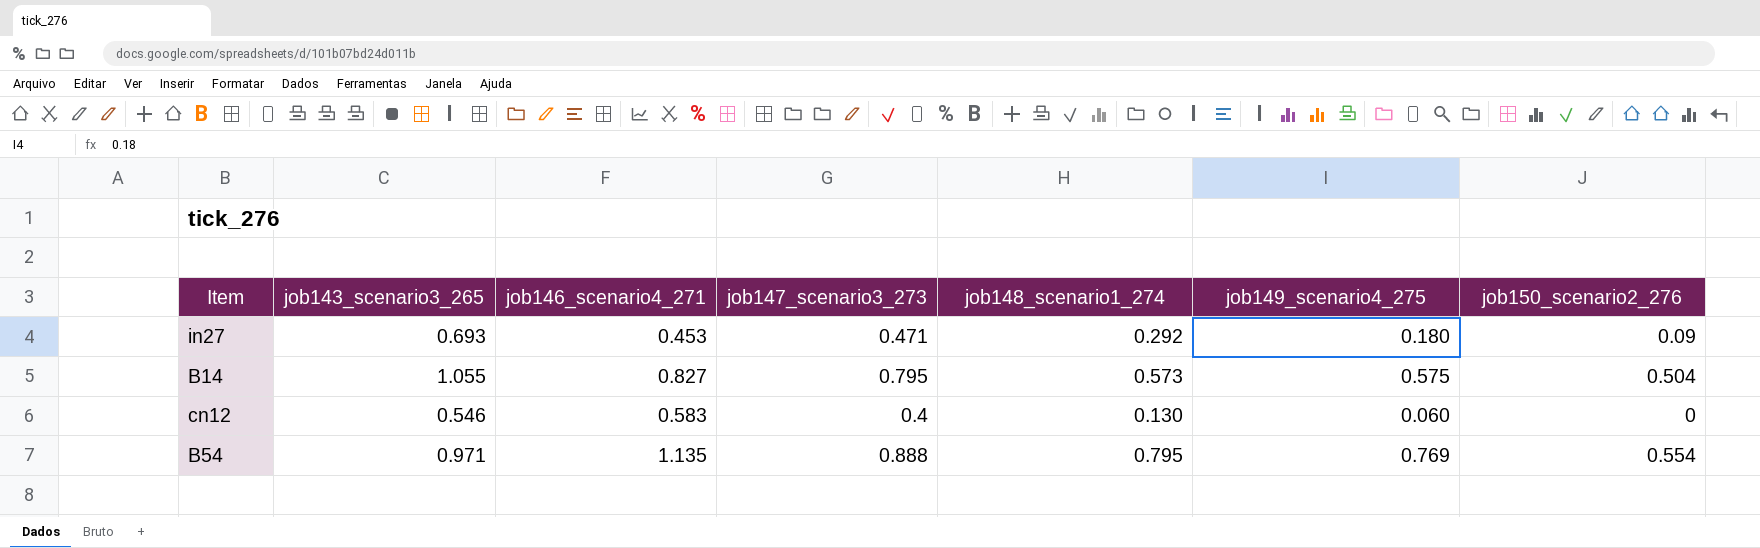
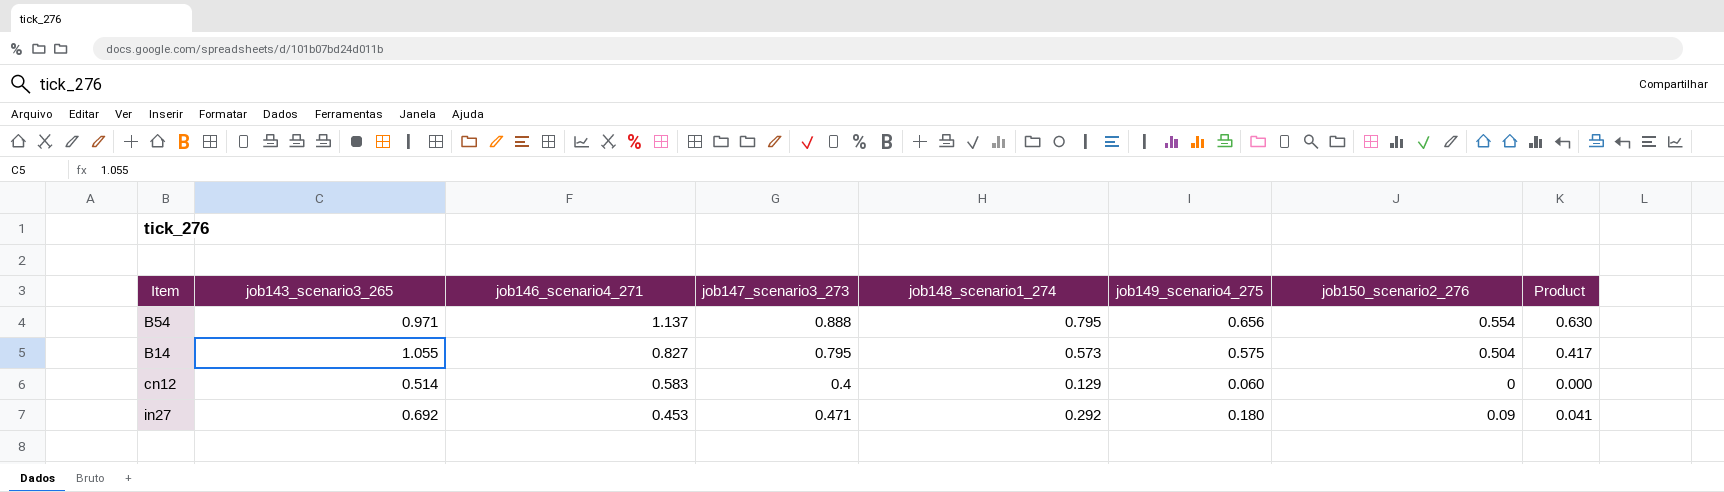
row order: none -> job146_scenario4_271 descending
column Product | formula: none -> [job146_scenario4_271] * [job150_scenario2_276]
B54 | job146_scenario4_271: 1.135 -> 1.137
B54 | job149_scenario4_275: 0.769 -> 0.656
cn12 | job143_scenario3_265: 0.546 -> 0.514
cn12 | job148_scenario1_274: 0.130 -> 0.129
in27 | job143_scenario3_265: 0.693 -> 0.692

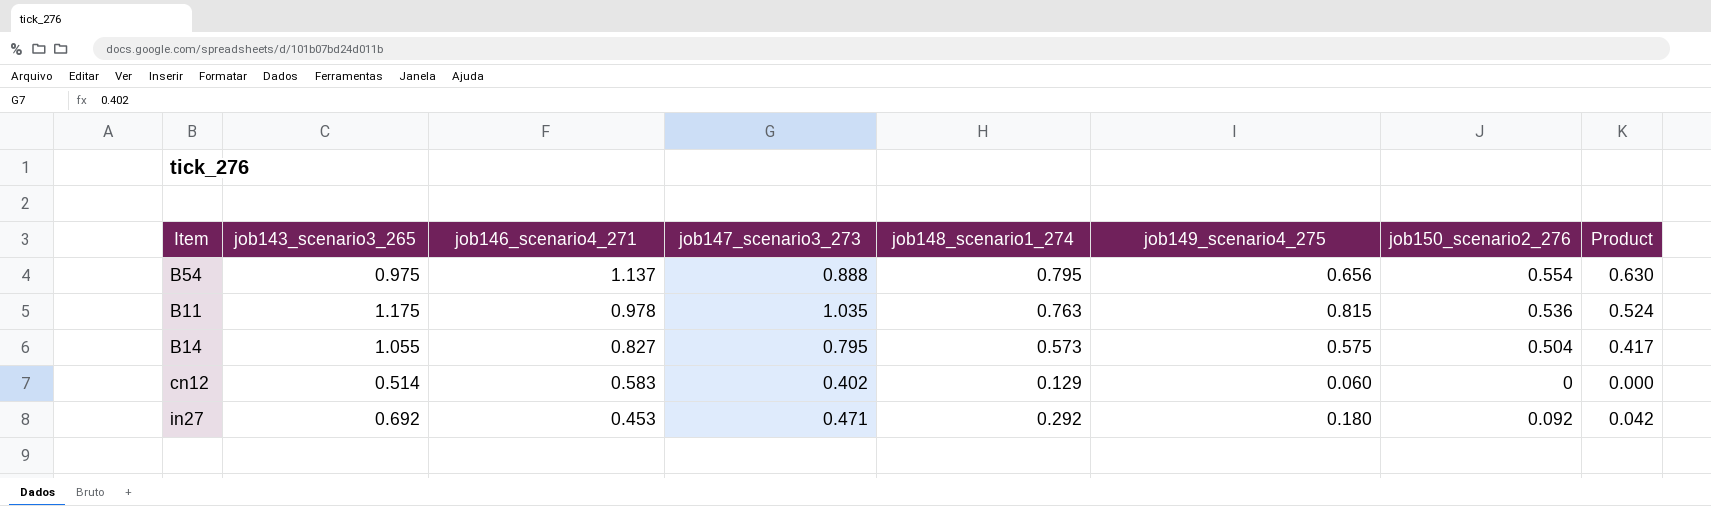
B54 | job143_scenario3_265: 0.971 -> 0.975
row B11: none -> 1.175 | 0.978 | 1.035 | 0.763 | 0.815 | 0.536 | 0.524
cn12 | job147_scenario3_273: 0.4 -> 0.402
in27 | job150_scenario2_276: 0.09 -> 0.092
in27 | Product: 0.041 -> 0.042

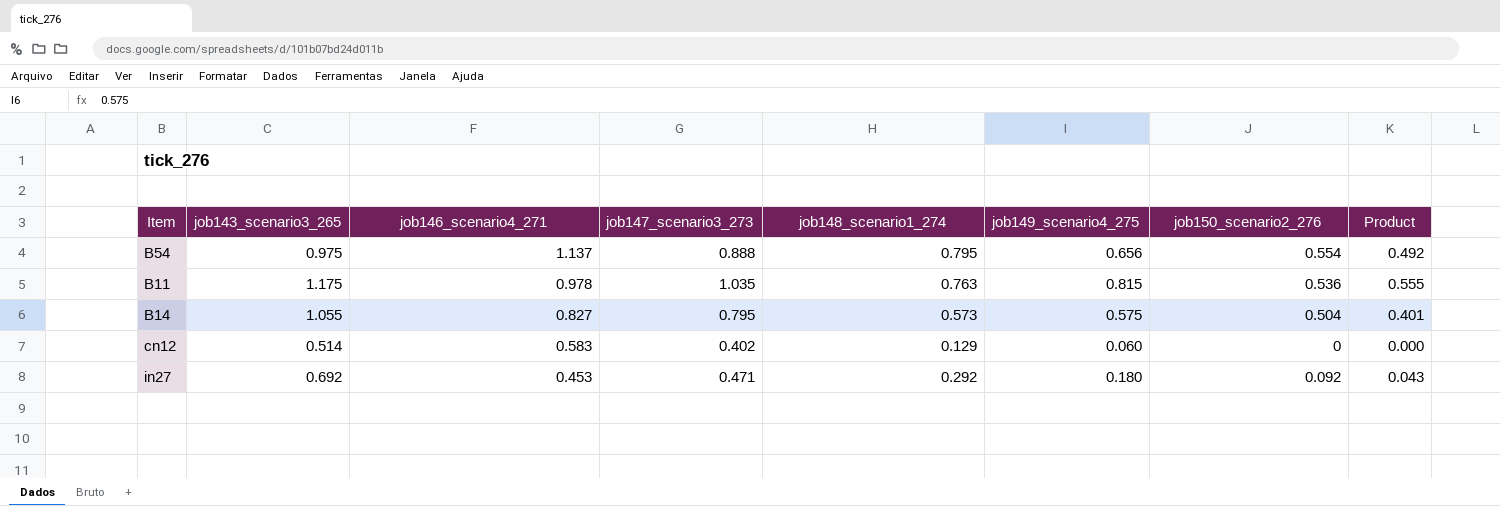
column Product | formula: [job146_scenario4_271] * [job150_scenario2_276] -> [job147_scenario3_273] * [job150_scenario2_276]

